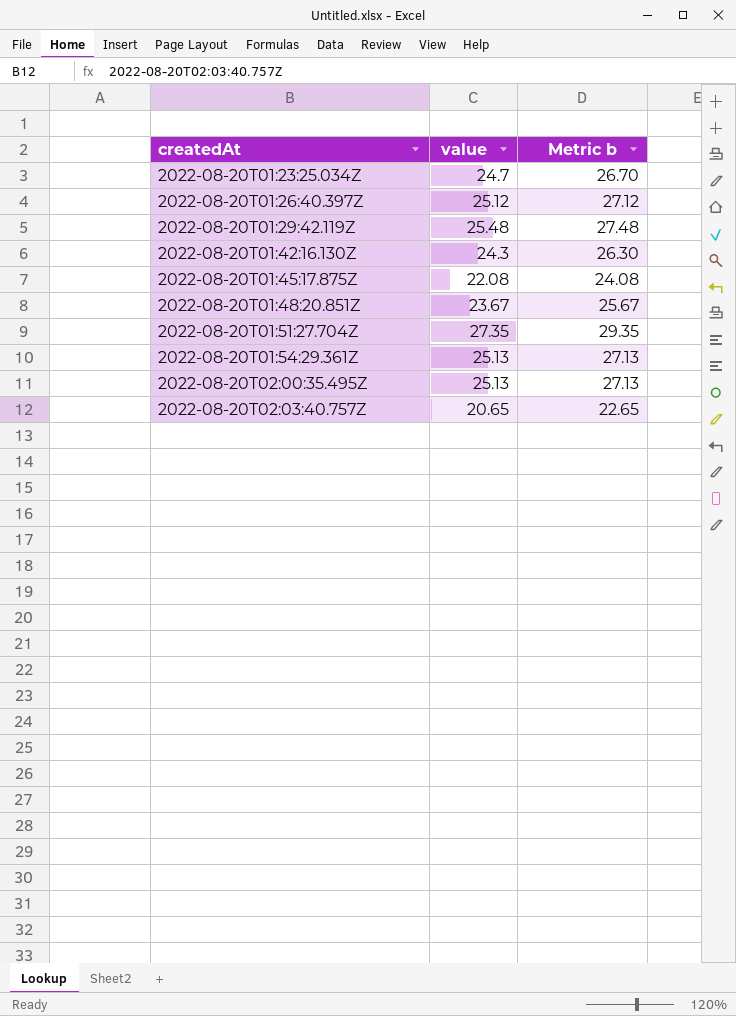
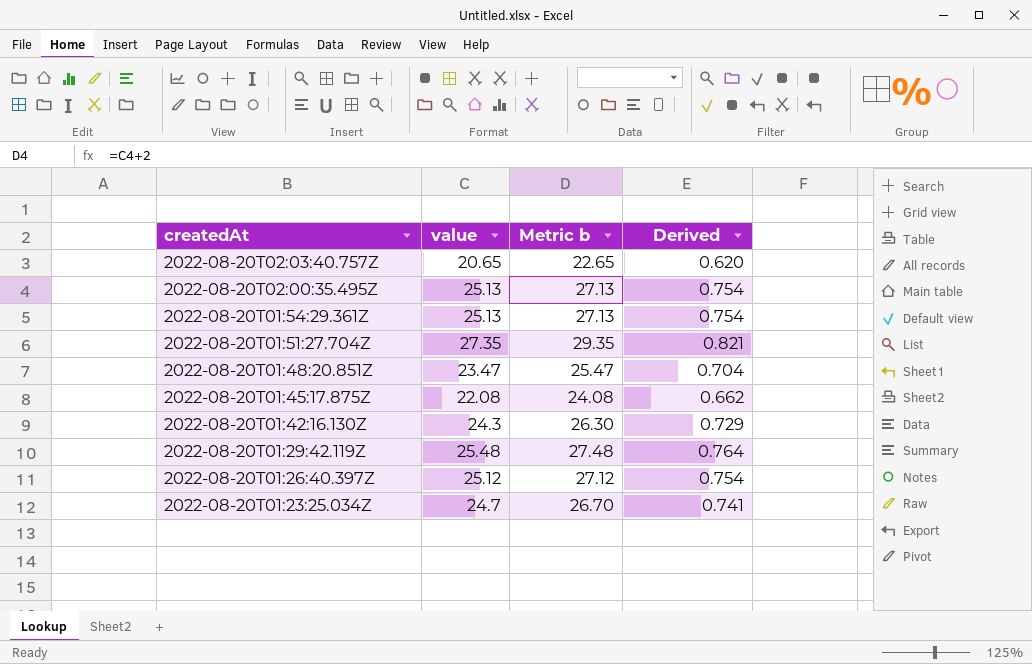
row order: createdAt ascending -> createdAt descending
column Derived | formula: none -> [value] * 0.03
2022-08-20T01:48:20.851Z | value: 23.67 -> 23.47
2022-08-20T01:48:20.851Z | Metric b: 25.67 -> 25.47

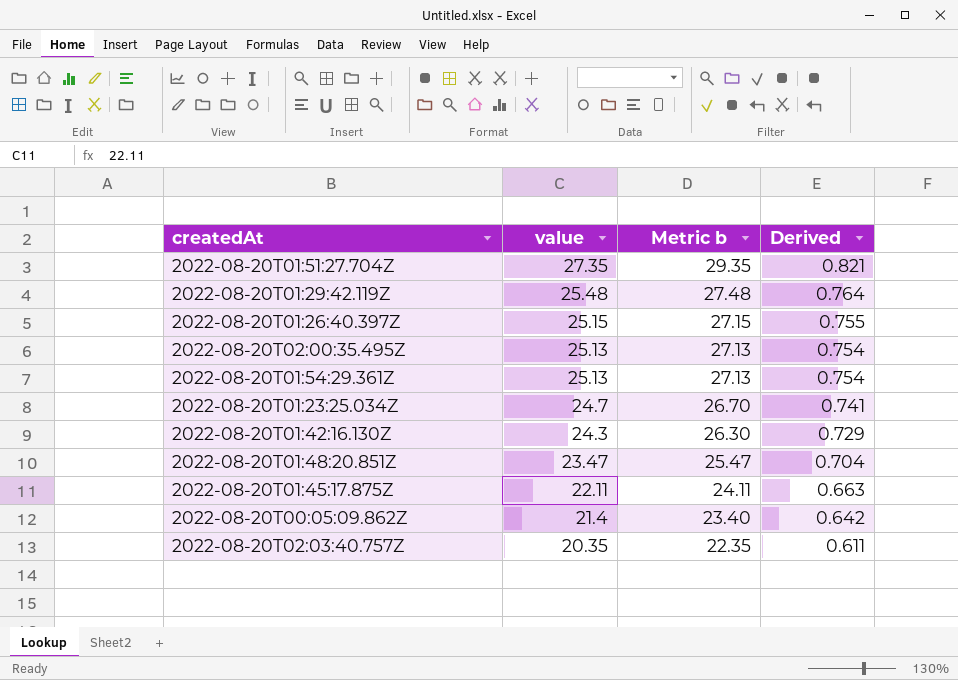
row order: createdAt descending -> value descending
2022-08-20T01:26:40.397Z | value: 25.12 -> 25.15
2022-08-20T01:26:40.397Z | Metric b: 27.12 -> 27.15
2022-08-20T01:26:40.397Z | Derived: 0.754 -> 0.755
2022-08-20T01:45:17.875Z | value: 22.08 -> 22.11
2022-08-20T01:45:17.875Z | Metric b: 24.08 -> 24.11
2022-08-20T01:45:17.875Z | Derived: 0.662 -> 0.663
row 2022-08-20T00:05:09.862Z: none -> 21.4 | 23.40 | 0.642
2022-08-20T02:03:40.757Z | value: 20.65 -> 20.35
2022-08-20T02:03:40.757Z | Metric b: 22.65 -> 22.35
2022-08-20T02:03:40.757Z | Derived: 0.620 -> 0.611

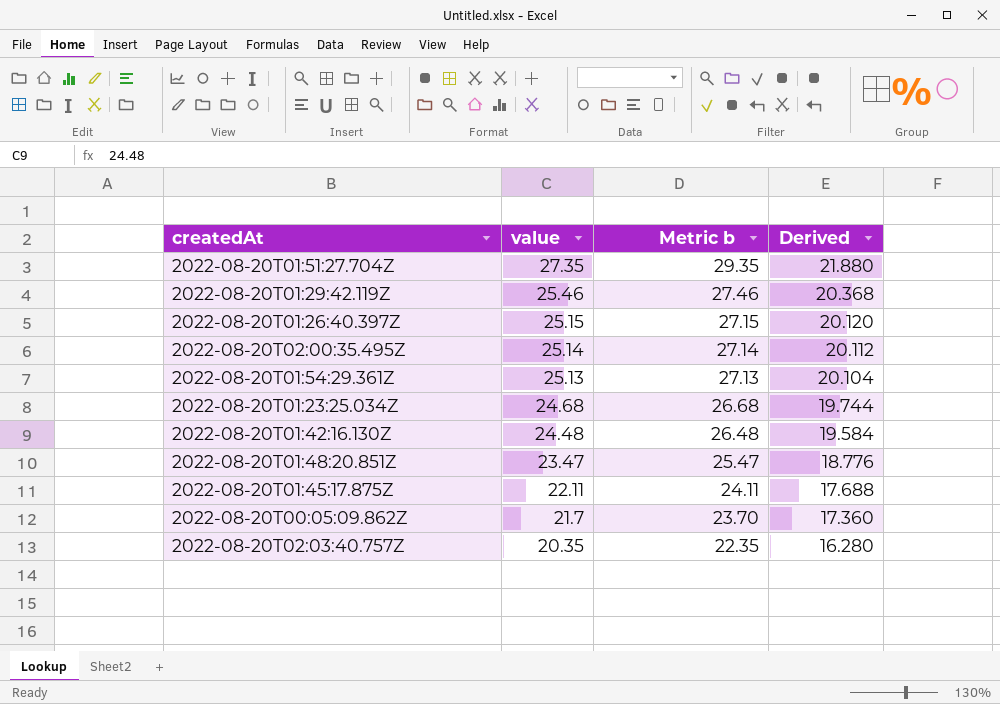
column Derived | formula: [value] * 0.03 -> [value] * 0.8
2022-08-20T01:29:42.119Z | value: 25.48 -> 25.46
2022-08-20T01:29:42.119Z | Metric b: 27.48 -> 27.46
2022-08-20T02:00:35.495Z | value: 25.13 -> 25.14
2022-08-20T02:00:35.495Z | Metric b: 27.13 -> 27.14
2022-08-20T01:23:25.034Z | value: 24.7 -> 24.68
2022-08-20T01:23:25.034Z | Metric b: 26.70 -> 26.68
2022-08-20T01:42:16.130Z | value: 24.3 -> 24.48
2022-08-20T01:42:16.130Z | Metric b: 26.30 -> 26.48
2022-08-20T00:05:09.862Z | value: 21.4 -> 21.7
2022-08-20T00:05:09.862Z | Metric b: 23.40 -> 23.70

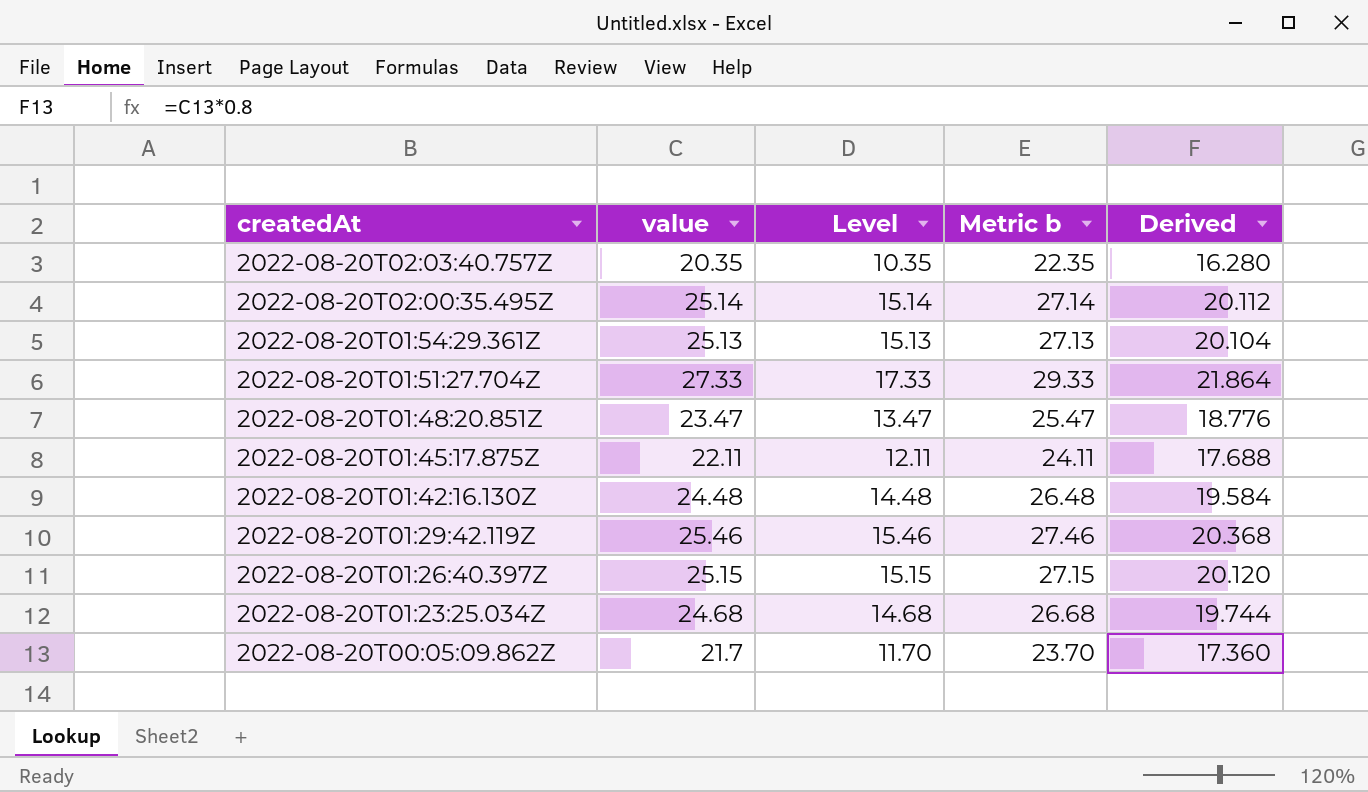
row order: value descending -> createdAt descending
column Level | formula: none -> [value] - 10
2022-08-20T01:51:27.704Z | value: 27.35 -> 27.33
2022-08-20T01:51:27.704Z | Metric b: 29.35 -> 29.33
2022-08-20T01:51:27.704Z | Derived: 21.880 -> 21.864

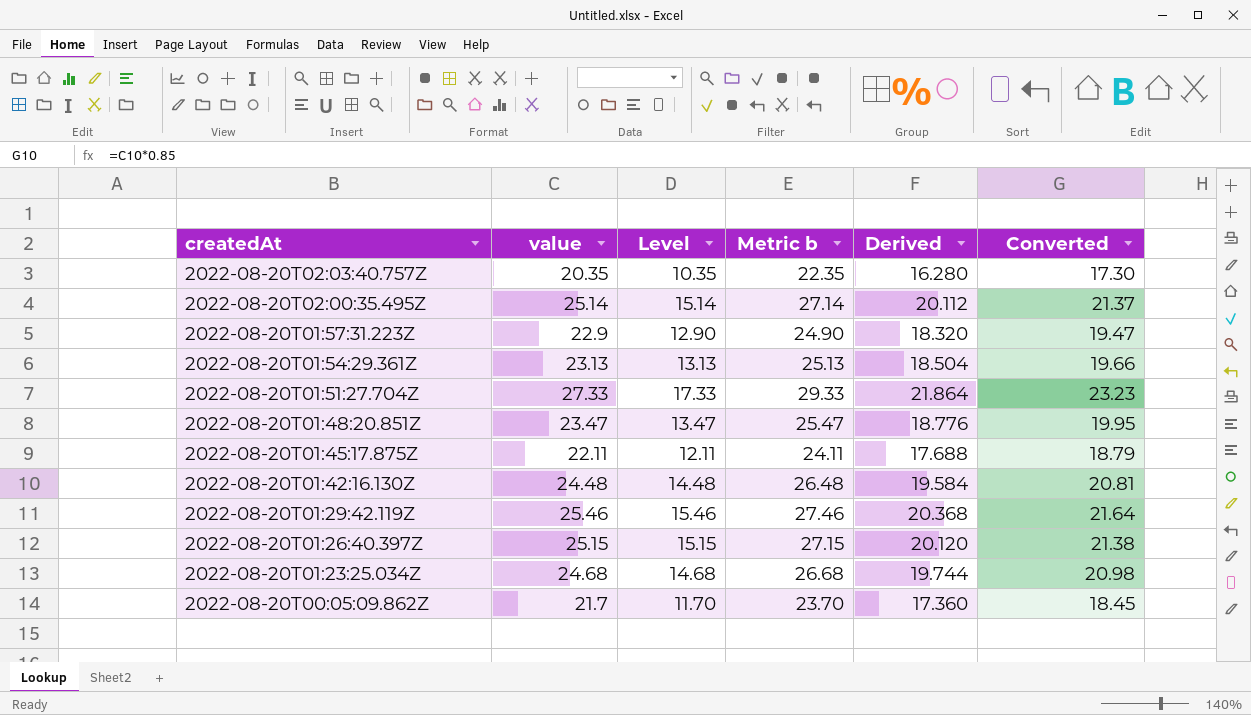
column Converted | formula: none -> [value] * 0.85
row 2022-08-20T01:57:31.223Z: none -> 22.9 | 12.90 | 24.90 | 18.320 | 19.47
2022-08-20T01:54:29.361Z | value: 25.13 -> 23.13
2022-08-20T01:54:29.361Z | Level: 15.13 -> 13.13
2022-08-20T01:54:29.361Z | Metric b: 27.13 -> 25.13
2022-08-20T01:54:29.361Z | Derived: 20.104 -> 18.504

